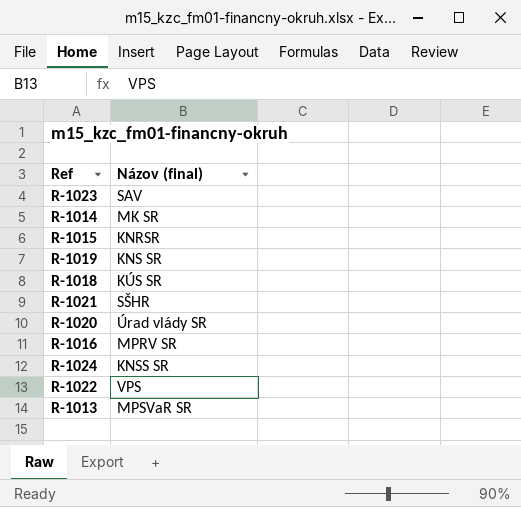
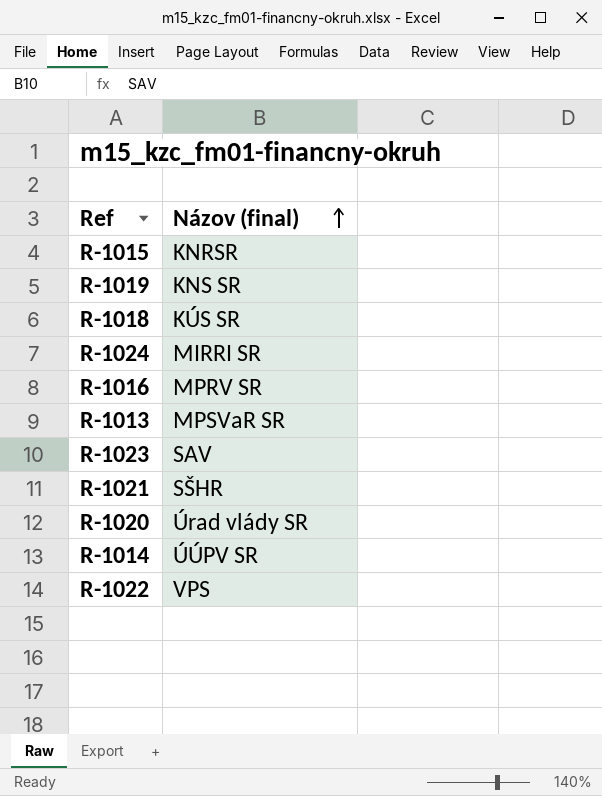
row order: none -> Názov (final) ascending
R-1024 | Názov (final): KNSS SR -> MIRRI SR
R-1014 | Názov (final): MK SR -> ÚÚPV SR

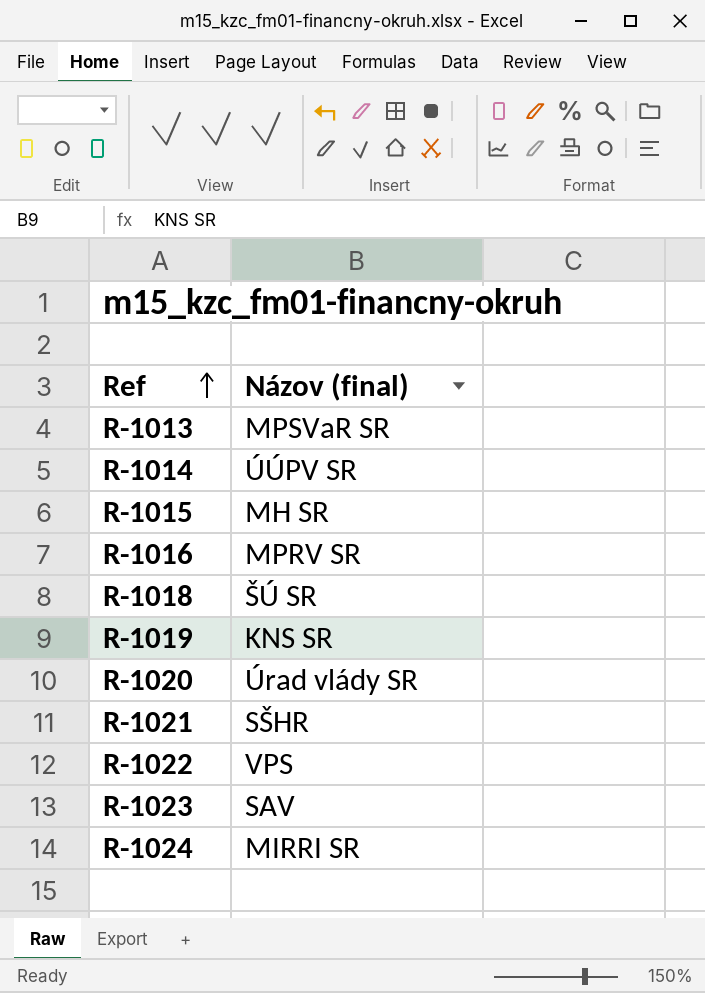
row order: Názov (final) ascending -> Ref ascending
R-1015 | Názov (final): KNRSR -> MH SR
R-1018 | Názov (final): KÚS SR -> ŠÚ SR

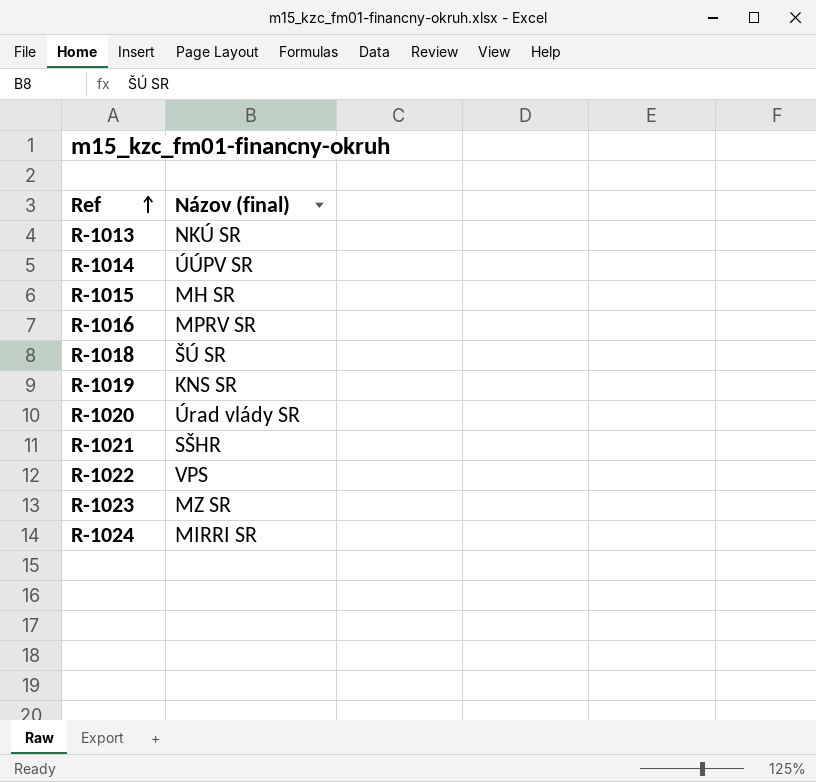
R-1013 | Názov (final): MPSVaR SR -> NKÚ SR
R-1023 | Názov (final): SAV -> MZ SR

